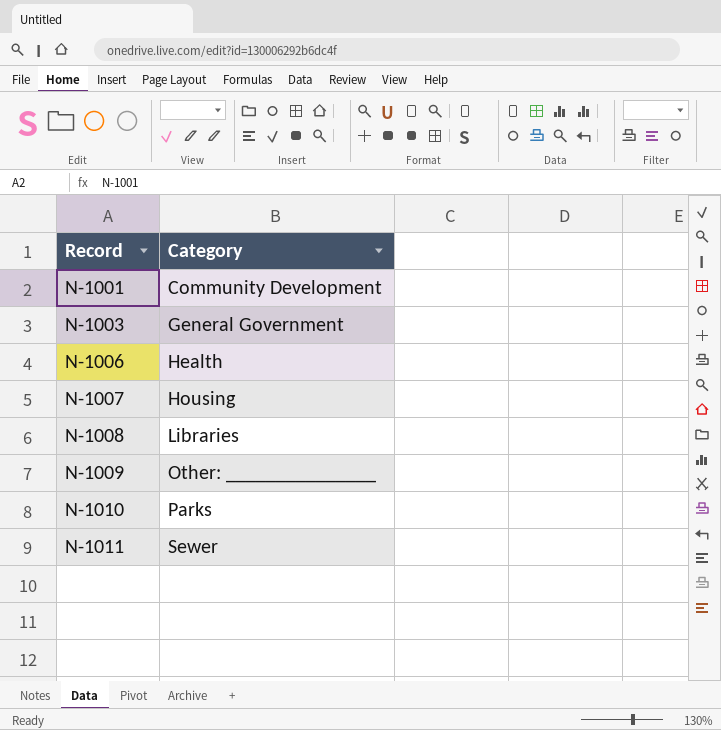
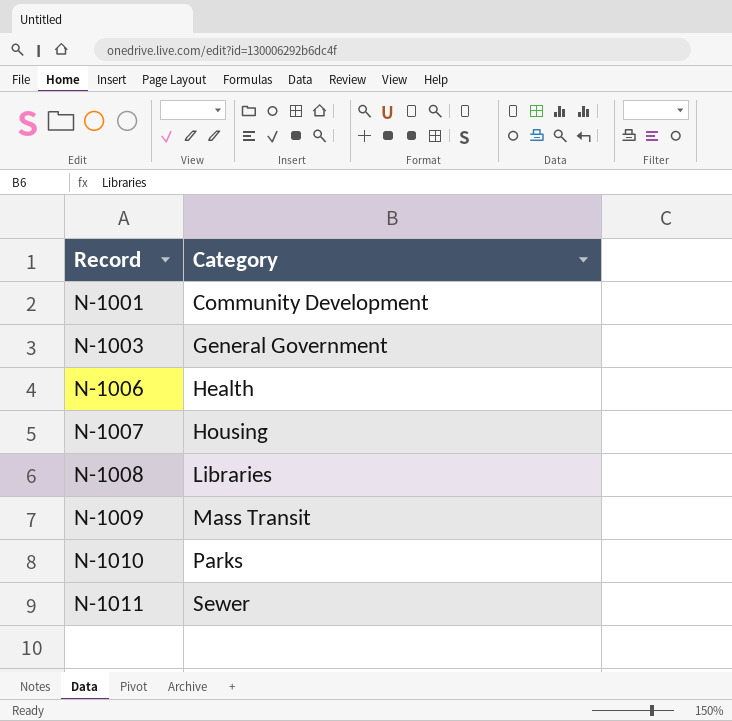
N-1009 | Category: Other: _______________ -> Mass Transit

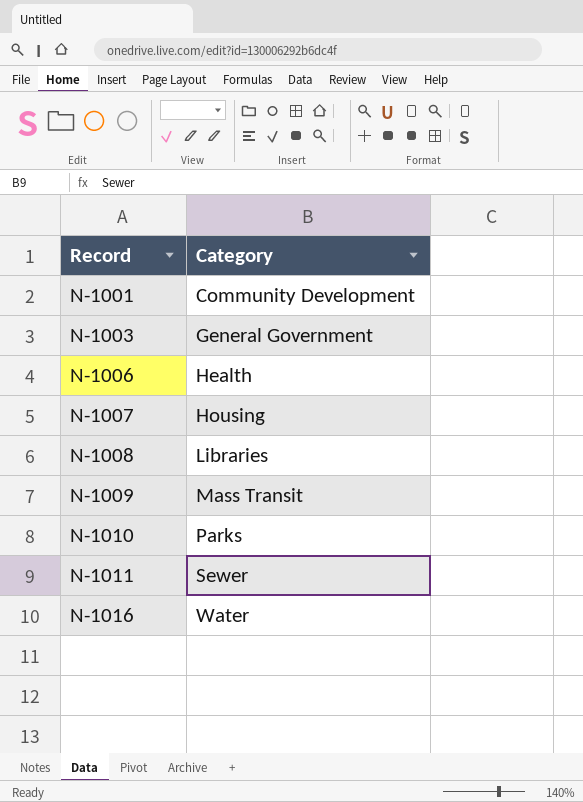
row N-1016: none -> Water

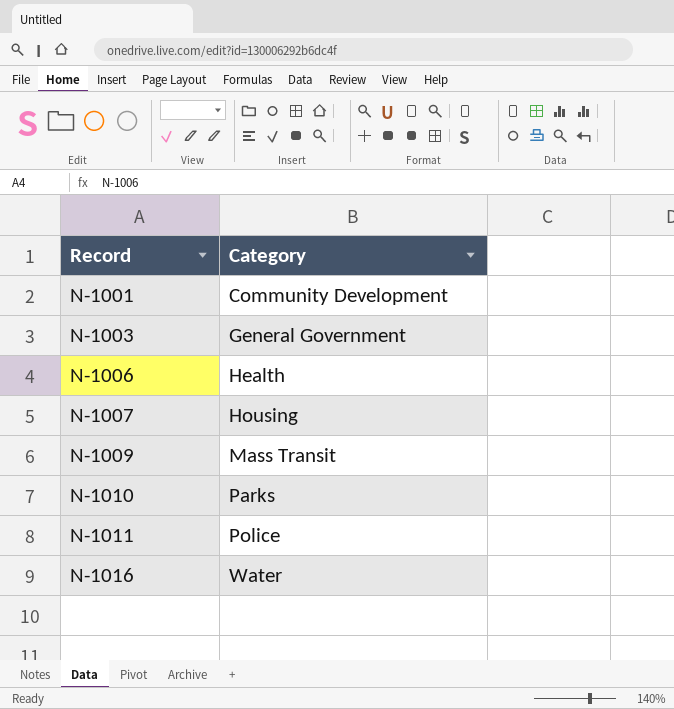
row N-1008: Libraries -> none
N-1011 | Category: Sewer -> Police

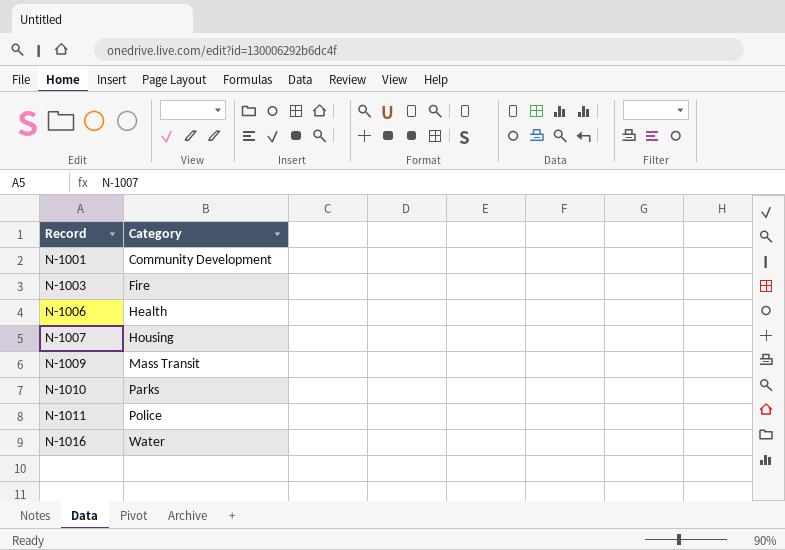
N-1003 | Category: General Government -> Fire

